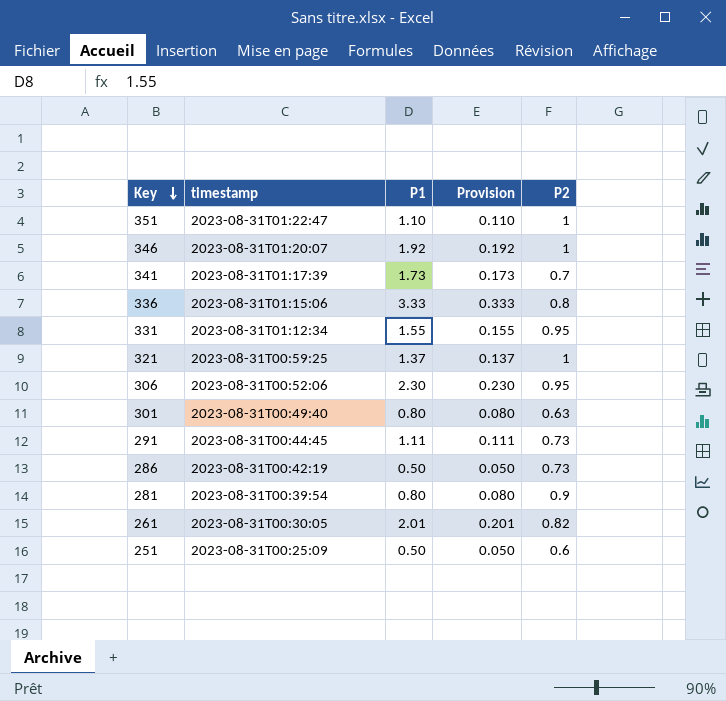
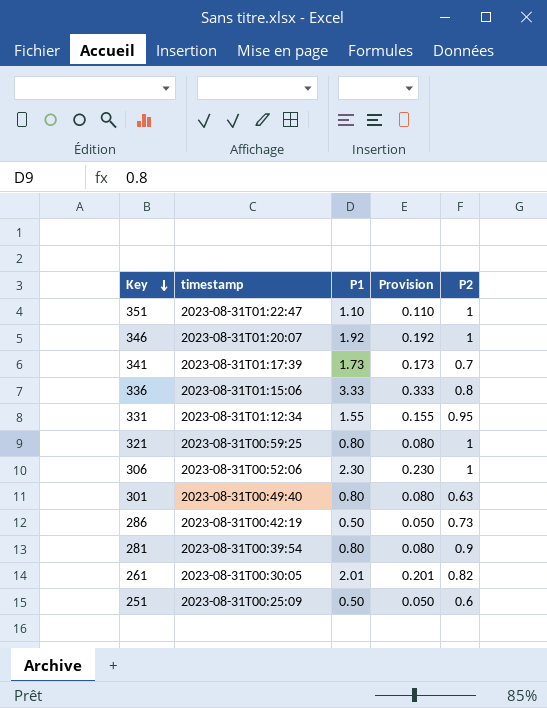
row 291: 2023-08-31T00:44:45 | 1.11 | 0.111 | 0.73 -> none
321 | P1: 1.37 -> 0.80
321 | Provision: 0.137 -> 0.080
306 | P2: 0.95 -> 1

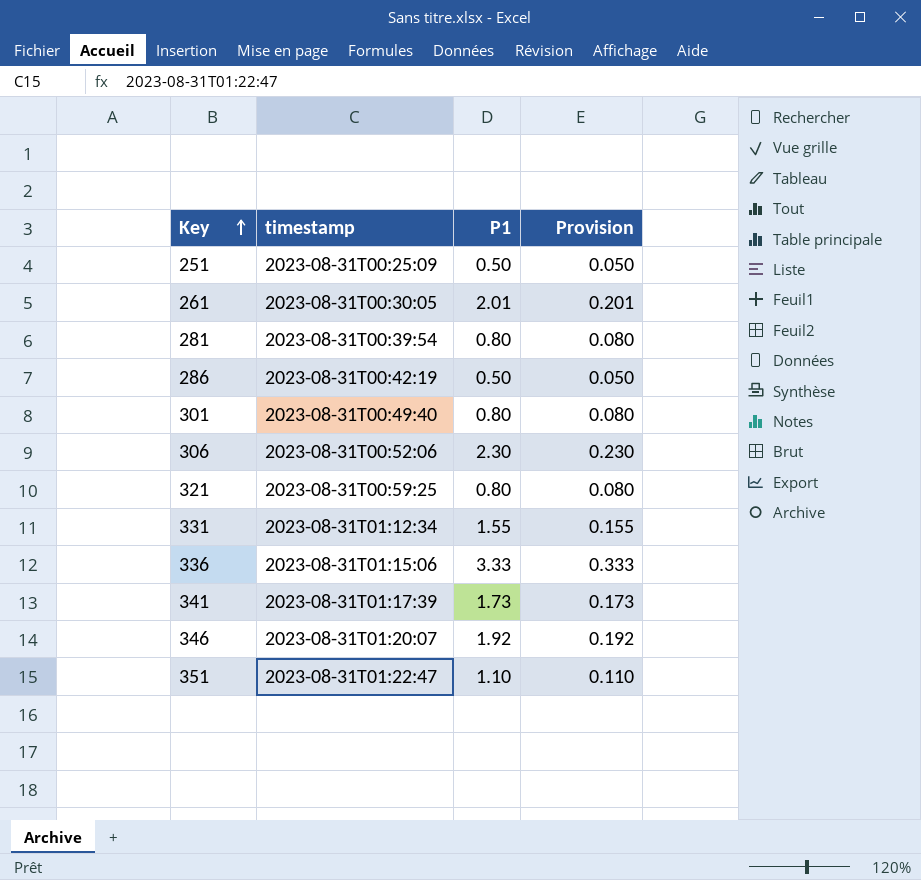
row order: Key descending -> Key ascending
column P2 | position: 5 -> none

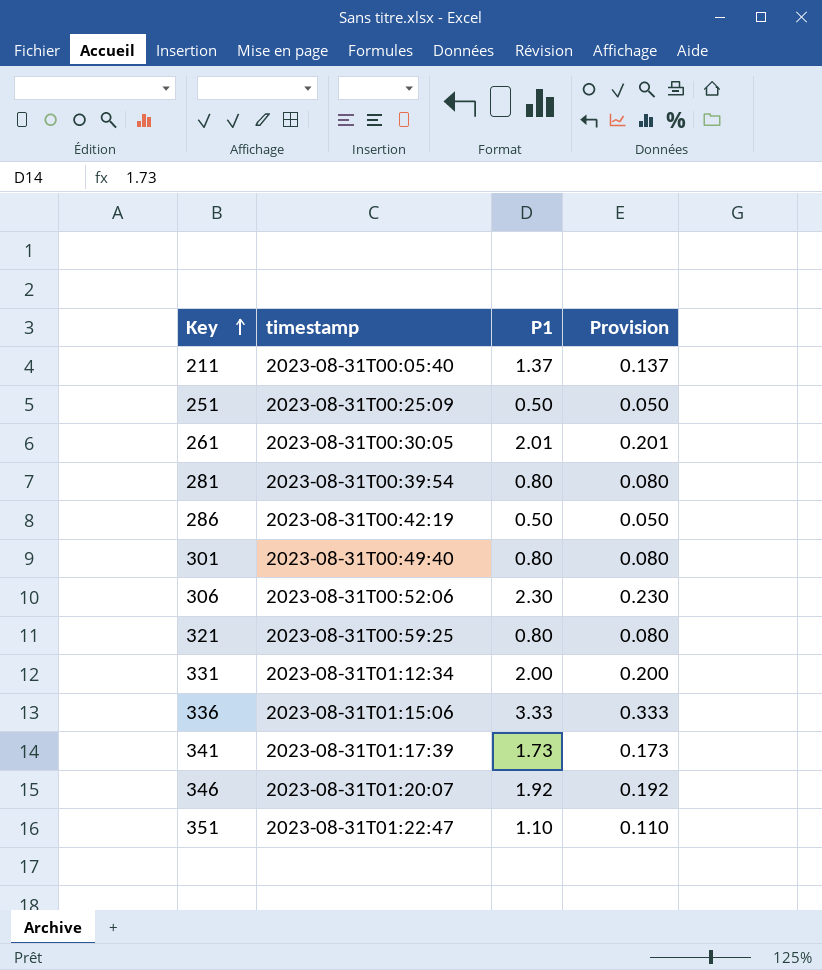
row 211: none -> 2023-08-31T00:05:40 | 1.37 | 0.137
331 | P1: 1.55 -> 2.00
331 | Provision: 0.155 -> 0.200

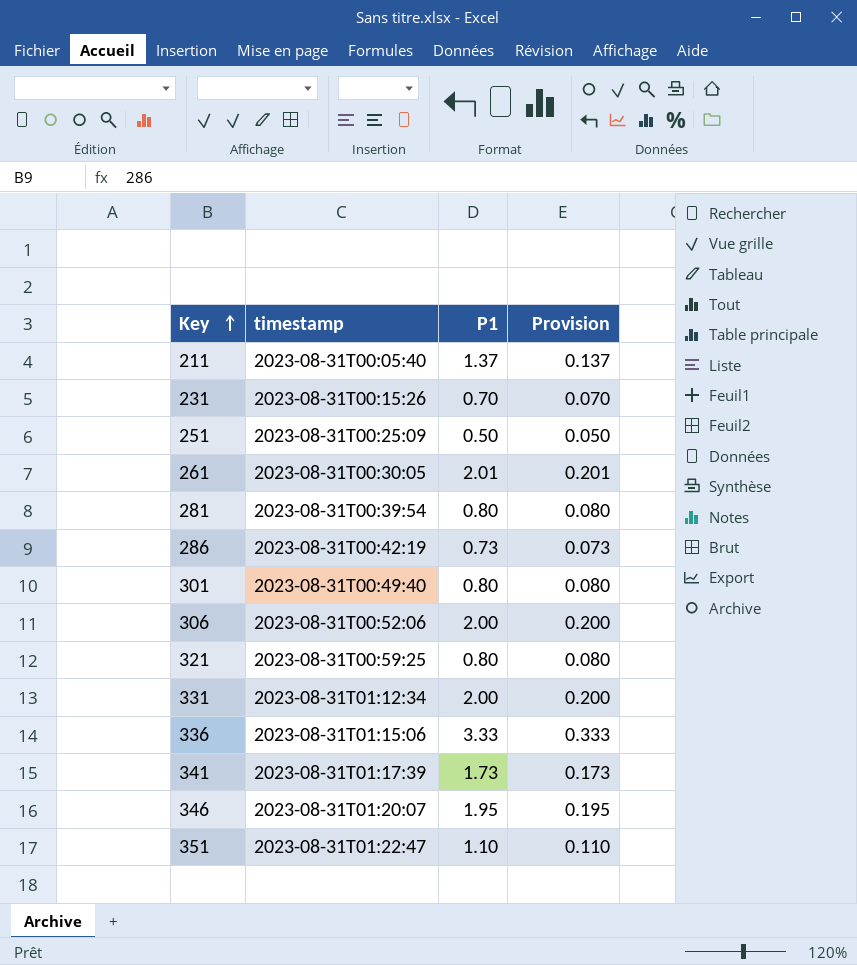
row 231: none -> 2023-08-31T00:15:26 | 0.70 | 0.070
286 | P1: 0.50 -> 0.73
286 | Provision: 0.050 -> 0.073
306 | P1: 2.30 -> 2.00
306 | Provision: 0.230 -> 0.200
346 | P1: 1.92 -> 1.95
346 | Provision: 0.192 -> 0.195

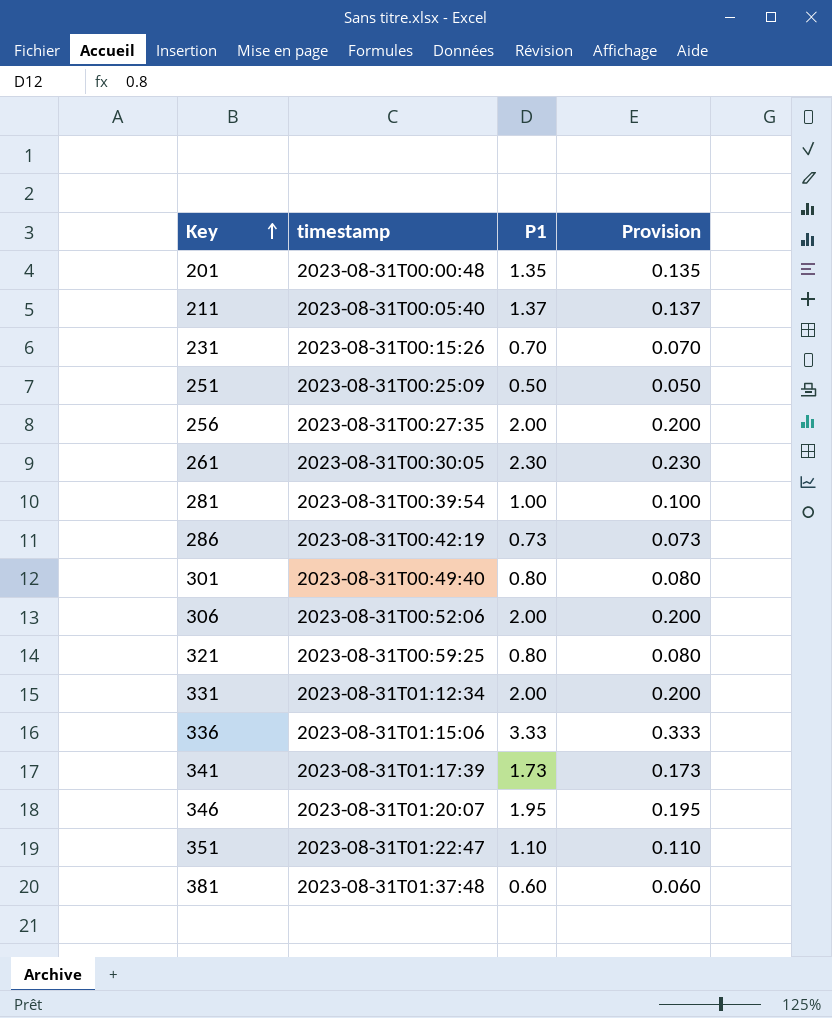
row 201: none -> 2023-08-31T00:00:48 | 1.35 | 0.135
row 256: none -> 2023-08-31T00:27:35 | 2.00 | 0.200
261 | P1: 2.01 -> 2.30
261 | Provision: 0.201 -> 0.230
281 | P1: 0.80 -> 1.00
281 | Provision: 0.080 -> 0.100
row 381: none -> 2023-08-31T01:37:48 | 0.60 | 0.060

